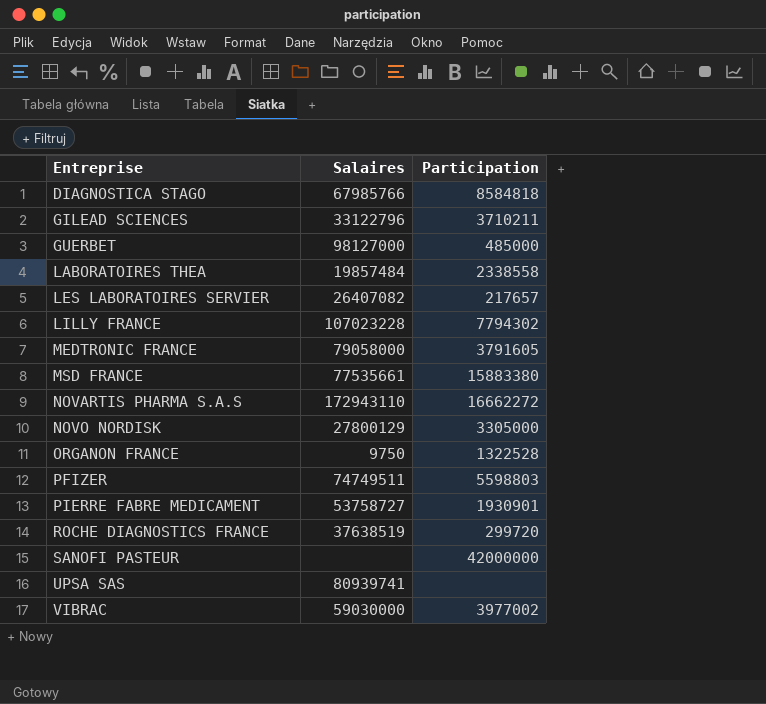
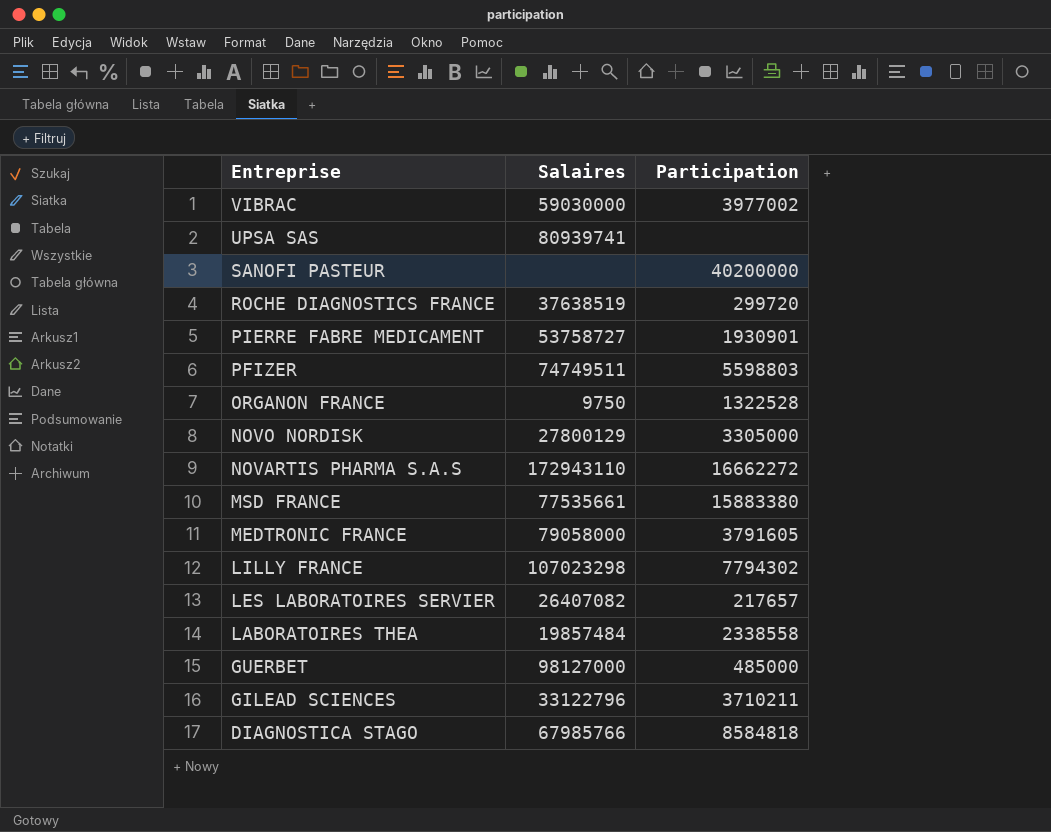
row order: Entreprise ascending -> Entreprise descending
SANOFI PASTEUR | Participation: 42000000 -> 40200000
LILLY FRANCE | Salaires: 107023228 -> 107023298

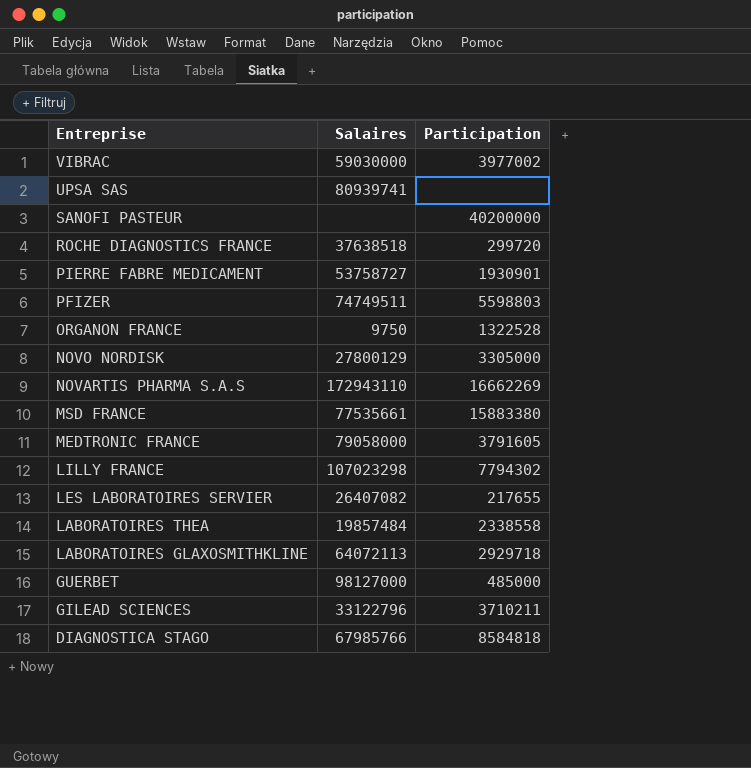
ROCHE DIAGNOSTICS FRANCE | Salaires: 37638519 -> 37638518
NOVARTIS PHARMA S.A.S | Participation: 16662272 -> 16662269
LES LABORATOIRES SERVIER | Participation: 217657 -> 217655
row LABORATOIRES GLAXOSMITHKLINE: none -> 64072113 | 2929718

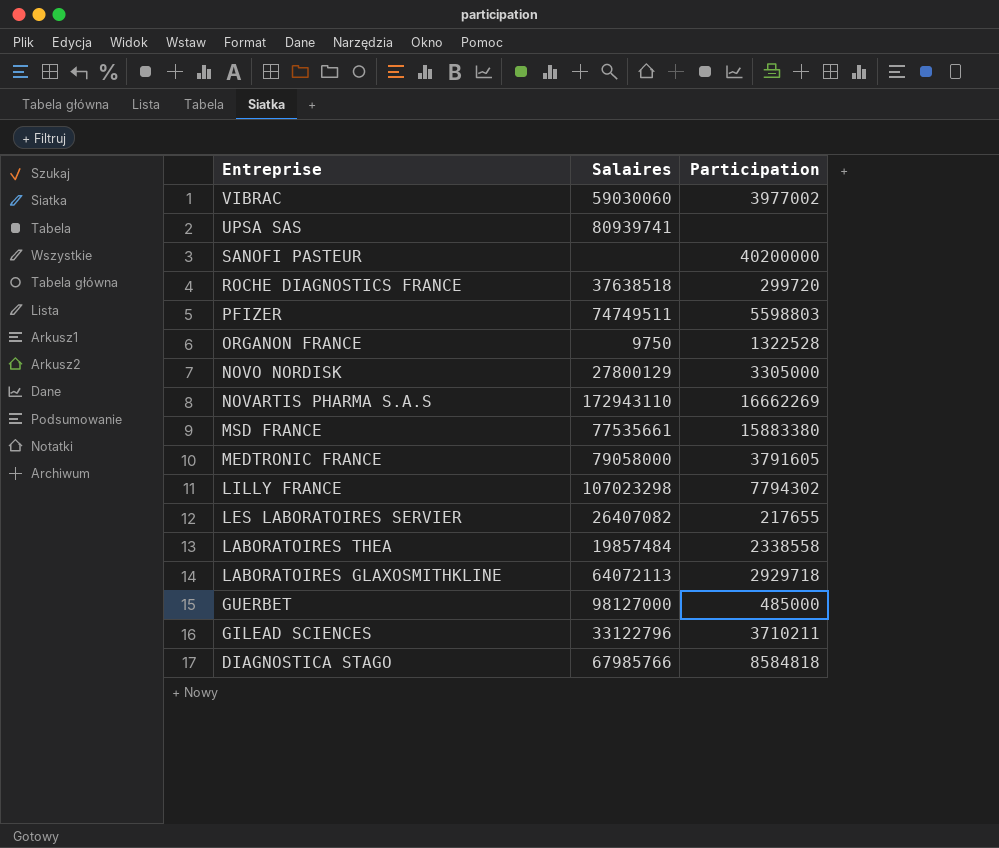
row PIERRE FABRE MEDICAMENT: 53758727 | 1930901 -> none
VIBRAC | Salaires: 59030000 -> 59030060

